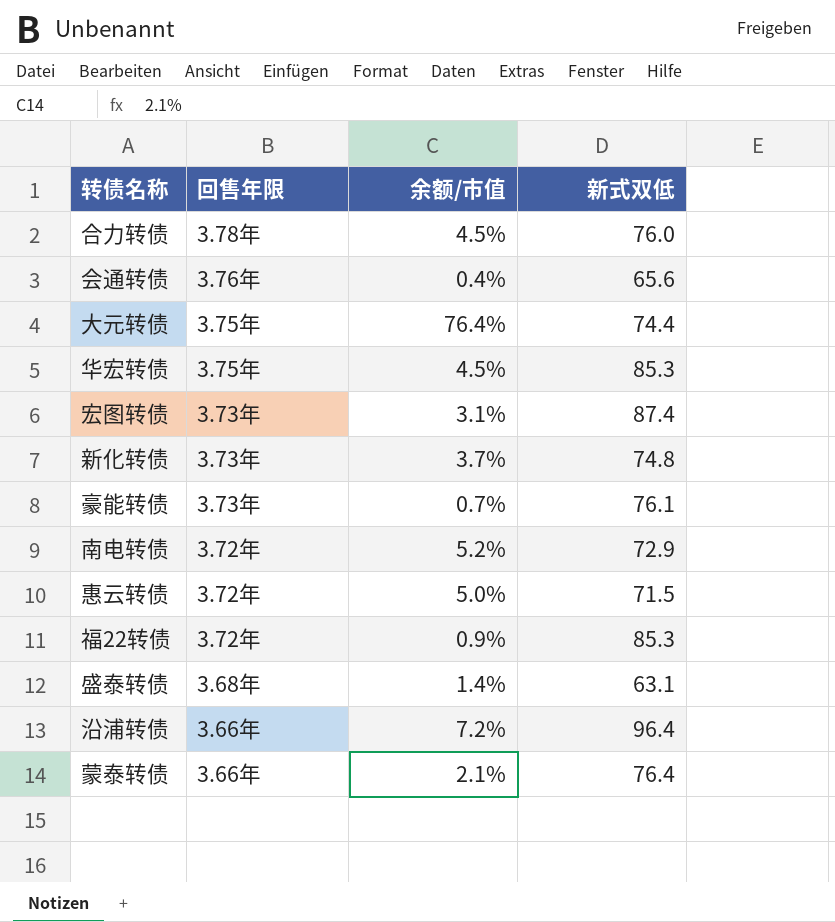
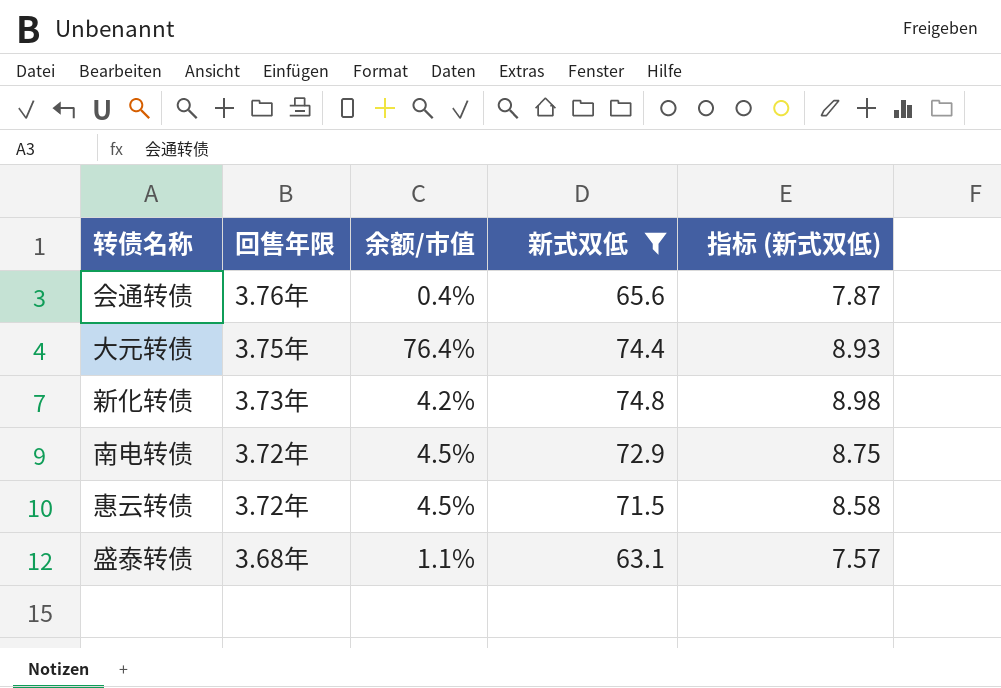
filter: none -> 新式双低 <= 74.8
column 指标 (新式双低) | formula: none -> [新式双低] * 0.12
新化转债 | 余额/市值: 3.7% -> 4.2%
南电转债 | 余额/市值: 5.2% -> 4.5%
惠云转债 | 余额/市值: 5.0% -> 4.5%
盛泰转债 | 余额/市值: 1.4% -> 1.1%

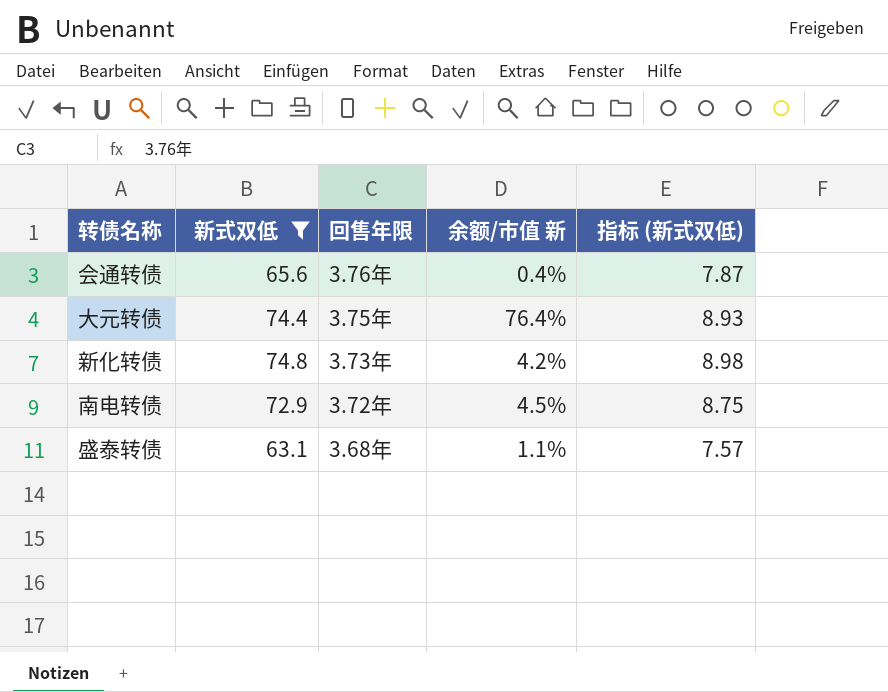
column 新式双低 | position: 4 -> 2
column name: 余额/市值 -> 余额/市值 新
row 惠云转债: 3.72年 | 4.5% | 71.5 | 8.58 -> none

